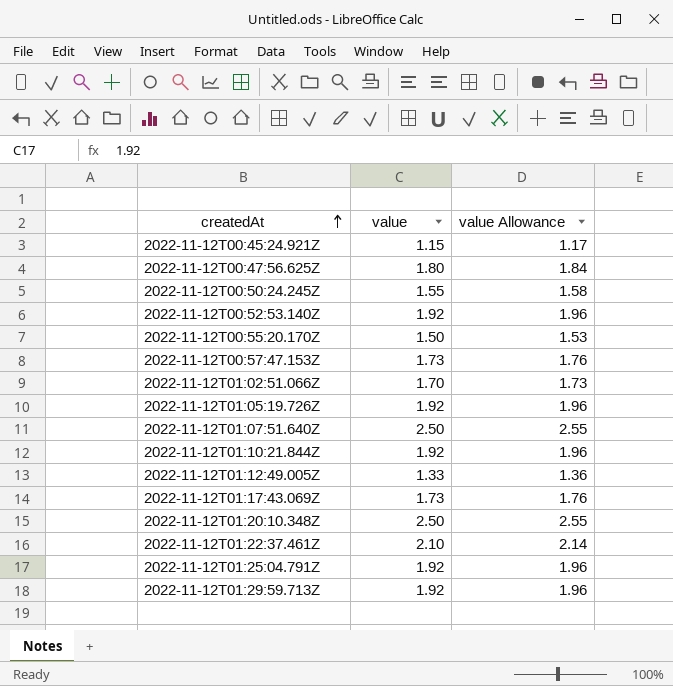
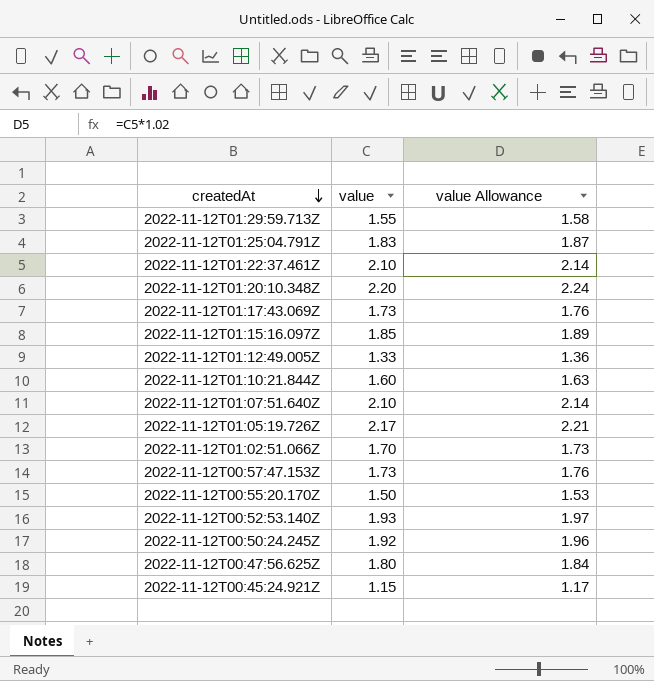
row order: createdAt ascending -> createdAt descending
2022-11-12T01:29:59.713Z | value: 1.92 -> 1.55
2022-11-12T01:29:59.713Z | value Allowance: 1.96 -> 1.58
2022-11-12T01:25:04.791Z | value: 1.92 -> 1.83
2022-11-12T01:25:04.791Z | value Allowance: 1.96 -> 1.87
2022-11-12T01:20:10.348Z | value: 2.50 -> 2.20
2022-11-12T01:20:10.348Z | value Allowance: 2.55 -> 2.24
row 2022-11-12T01:15:16.097Z: none -> 1.85 | 1.89
2022-11-12T01:10:21.844Z | value: 1.92 -> 1.60
2022-11-12T01:10:21.844Z | value Allowance: 1.96 -> 1.63
2022-11-12T01:07:51.640Z | value: 2.50 -> 2.10
2022-11-12T01:07:51.640Z | value Allowance: 2.55 -> 2.14
2022-11-12T01:05:19.726Z | value: 1.92 -> 2.17
2022-11-12T01:05:19.726Z | value Allowance: 1.96 -> 2.21
2022-11-12T00:52:53.140Z | value: 1.92 -> 1.93
2022-11-12T00:52:53.140Z | value Allowance: 1.96 -> 1.97
2022-11-12T00:50:24.245Z | value: 1.55 -> 1.92
2022-11-12T00:50:24.245Z | value Allowance: 1.58 -> 1.96

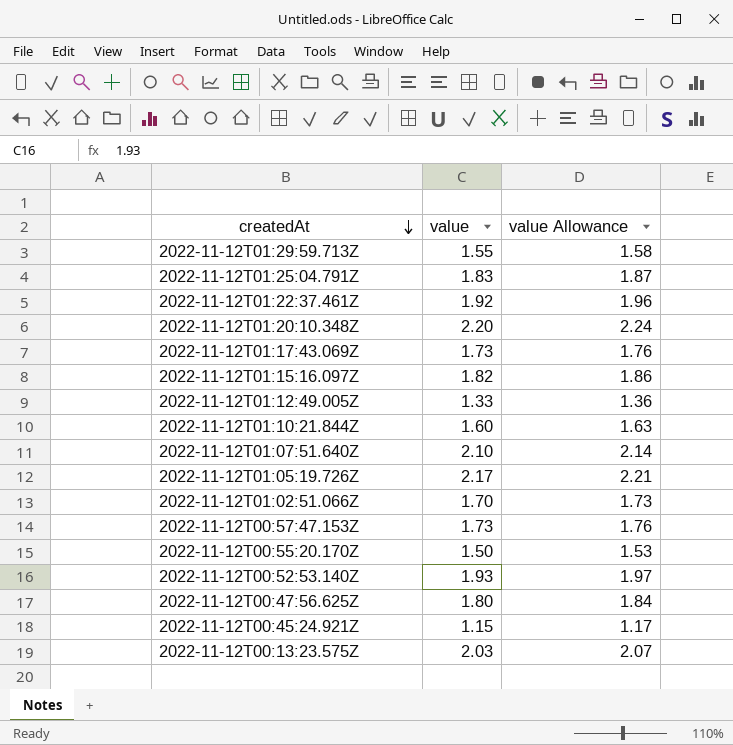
row 2022-11-12T00:50:24.245Z: 1.92 | 1.96 -> none
2022-11-12T01:22:37.461Z | value: 2.10 -> 1.92
2022-11-12T01:22:37.461Z | value Allowance: 2.14 -> 1.96
2022-11-12T01:15:16.097Z | value: 1.85 -> 1.82
2022-11-12T01:15:16.097Z | value Allowance: 1.89 -> 1.86
row 2022-11-12T00:13:23.575Z: none -> 2.03 | 2.07

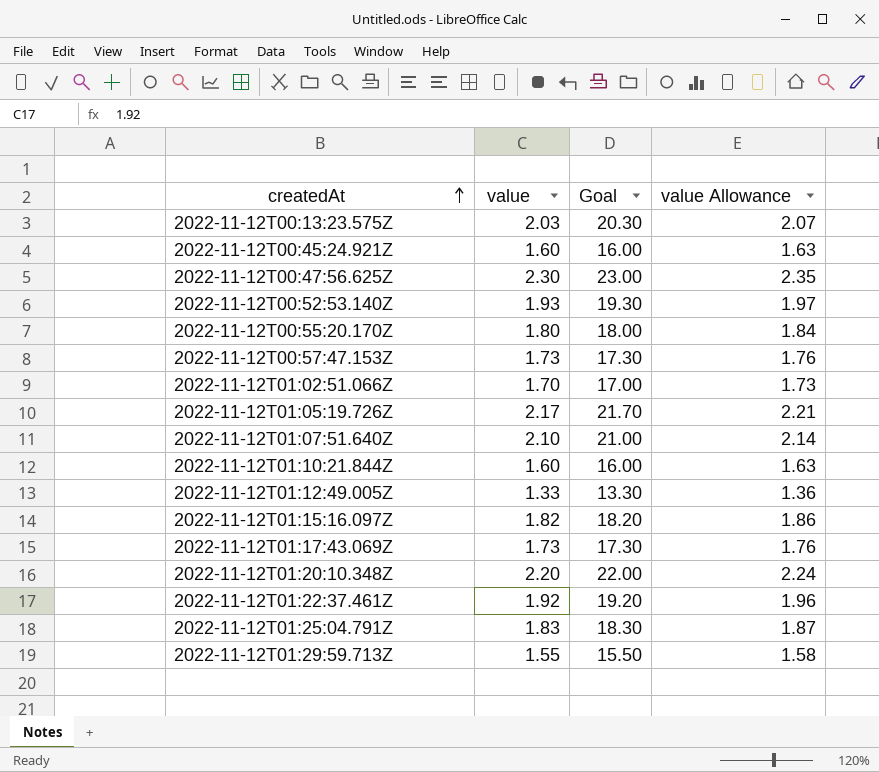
row order: createdAt descending -> createdAt ascending
column Goal | formula: none -> [value] * 10
2022-11-12T00:45:24.921Z | value: 1.15 -> 1.60
2022-11-12T00:45:24.921Z | value Allowance: 1.17 -> 1.63
2022-11-12T00:47:56.625Z | value: 1.80 -> 2.30
2022-11-12T00:47:56.625Z | value Allowance: 1.84 -> 2.35
2022-11-12T00:55:20.170Z | value: 1.50 -> 1.80
2022-11-12T00:55:20.170Z | value Allowance: 1.53 -> 1.84

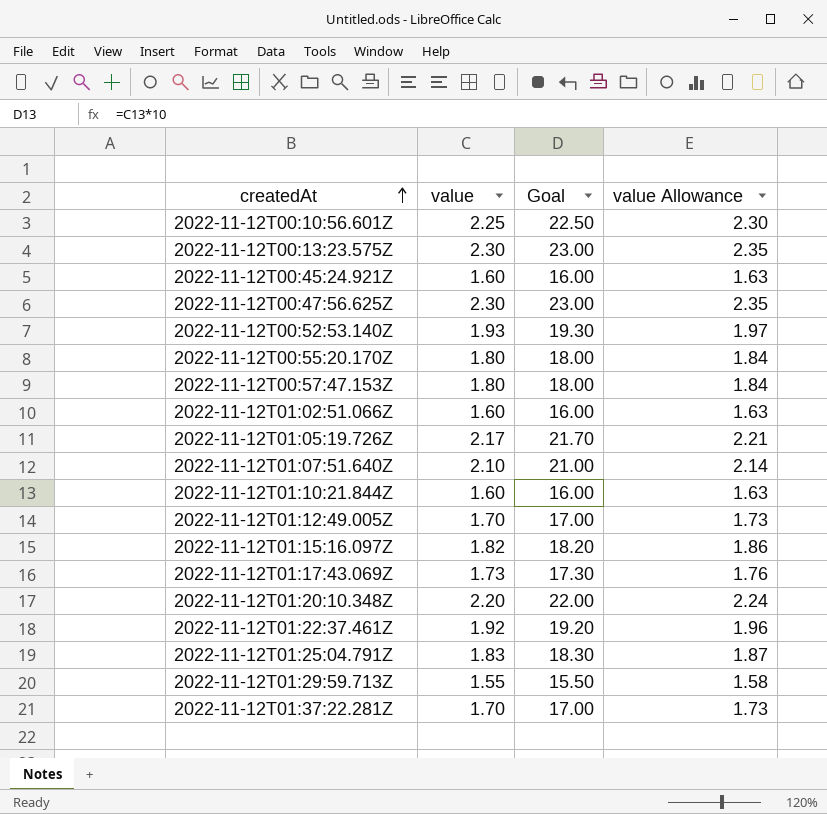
row 2022-11-12T00:10:56.601Z: none -> 2.25 | 22.50 | 2.30
2022-11-12T00:13:23.575Z | value: 2.03 -> 2.30
2022-11-12T00:13:23.575Z | Goal: 20.30 -> 23.00
2022-11-12T00:13:23.575Z | value Allowance: 2.07 -> 2.35
2022-11-12T00:57:47.153Z | value: 1.73 -> 1.80
2022-11-12T00:57:47.153Z | Goal: 17.30 -> 18.00
2022-11-12T00:57:47.153Z | value Allowance: 1.76 -> 1.84
2022-11-12T01:02:51.066Z | value: 1.70 -> 1.60
2022-11-12T01:02:51.066Z | Goal: 17.00 -> 16.00
2022-11-12T01:02:51.066Z | value Allowance: 1.73 -> 1.63
2022-11-12T01:12:49.005Z | value: 1.33 -> 1.70
2022-11-12T01:12:49.005Z | Goal: 13.30 -> 17.00
2022-11-12T01:12:49.005Z | value Allowance: 1.36 -> 1.73
row 2022-11-12T01:37:22.281Z: none -> 1.70 | 17.00 | 1.73

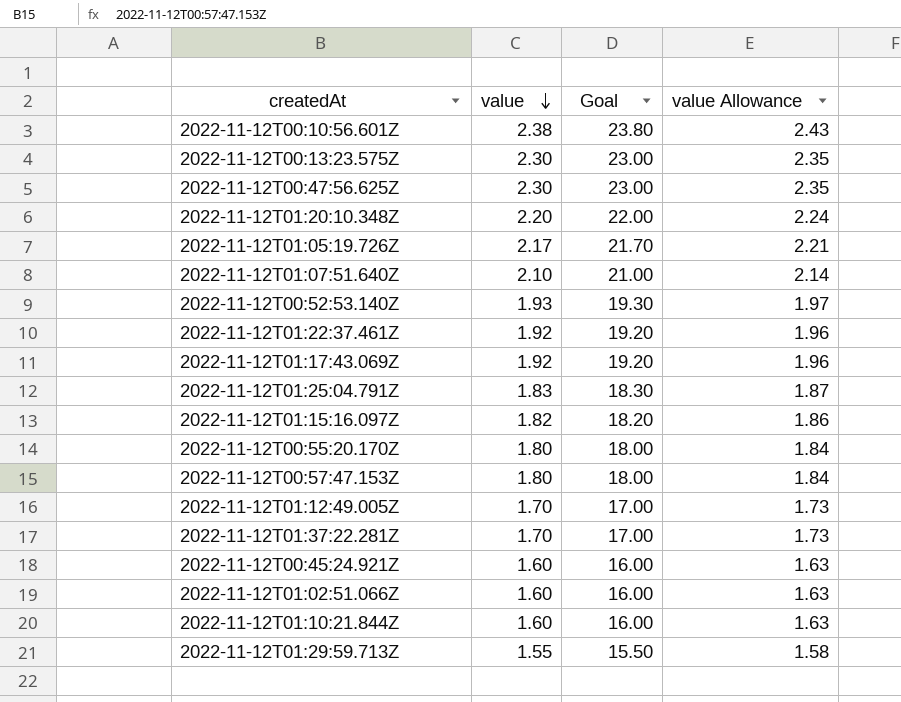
row order: createdAt ascending -> value descending
2022-11-12T00:10:56.601Z | value: 2.25 -> 2.38
2022-11-12T00:10:56.601Z | Goal: 22.50 -> 23.80
2022-11-12T00:10:56.601Z | value Allowance: 2.30 -> 2.43
2022-11-12T01:17:43.069Z | value: 1.73 -> 1.92
2022-11-12T01:17:43.069Z | Goal: 17.30 -> 19.20
2022-11-12T01:17:43.069Z | value Allowance: 1.76 -> 1.96

